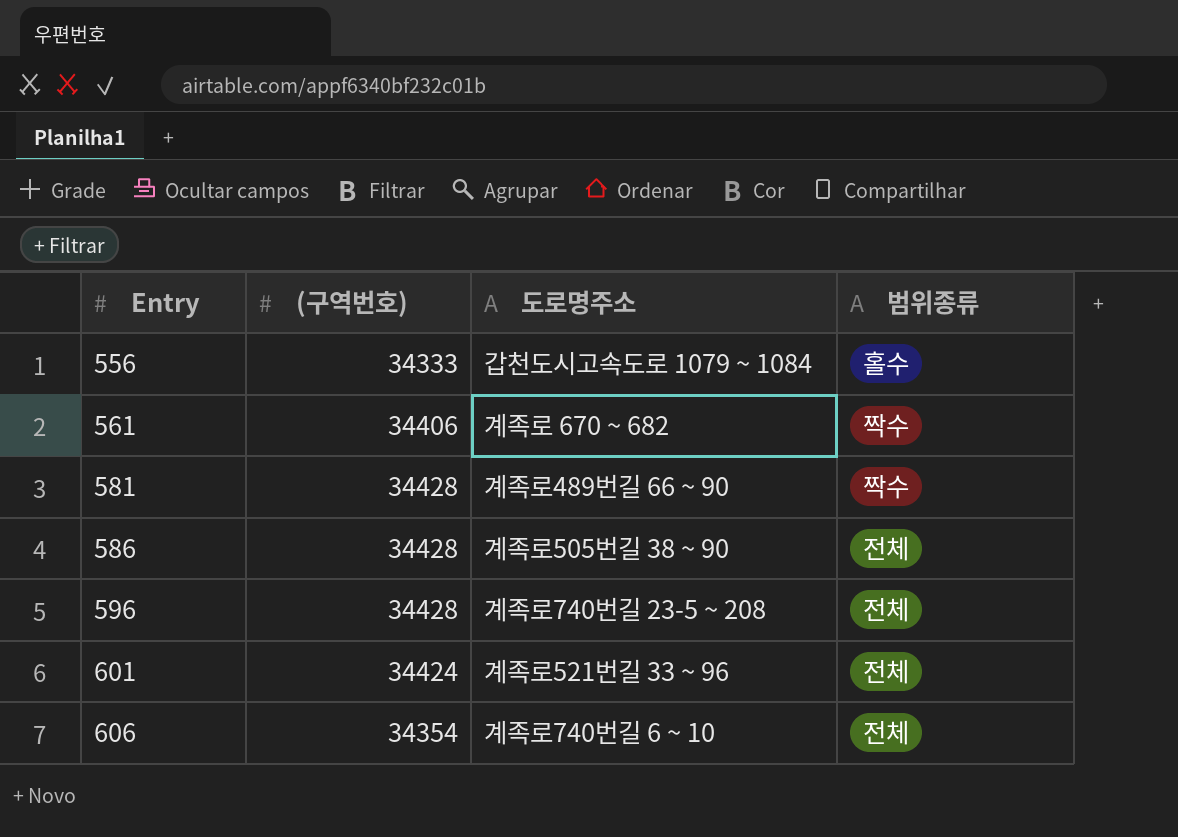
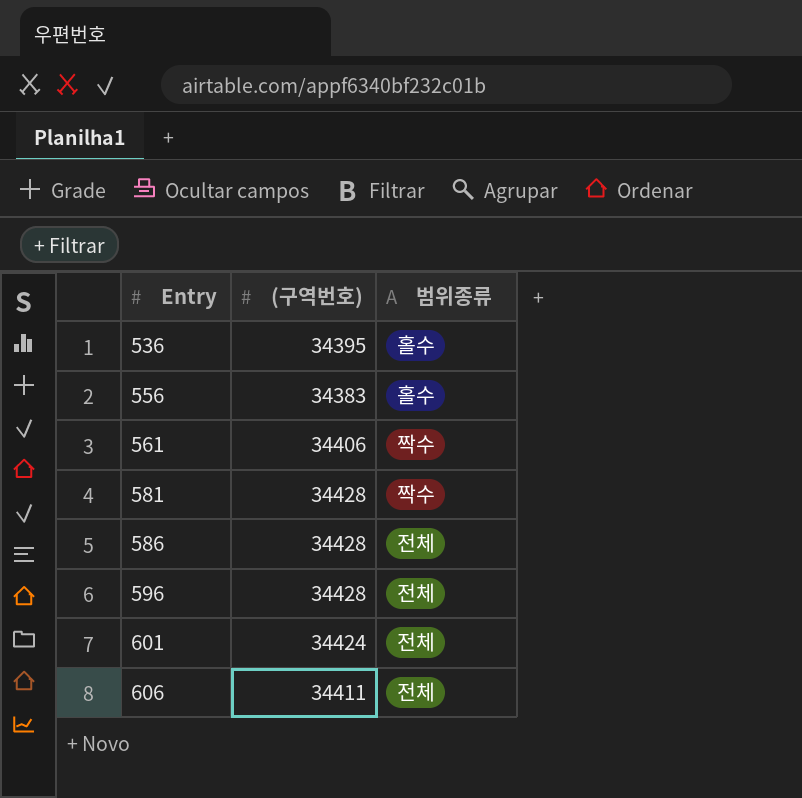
column 도로명주소 | position: 3 -> none
row 536: none -> 34395 | 홀수
556 | (구역번호): 34333 -> 34383
606 | (구역번호): 34354 -> 34411

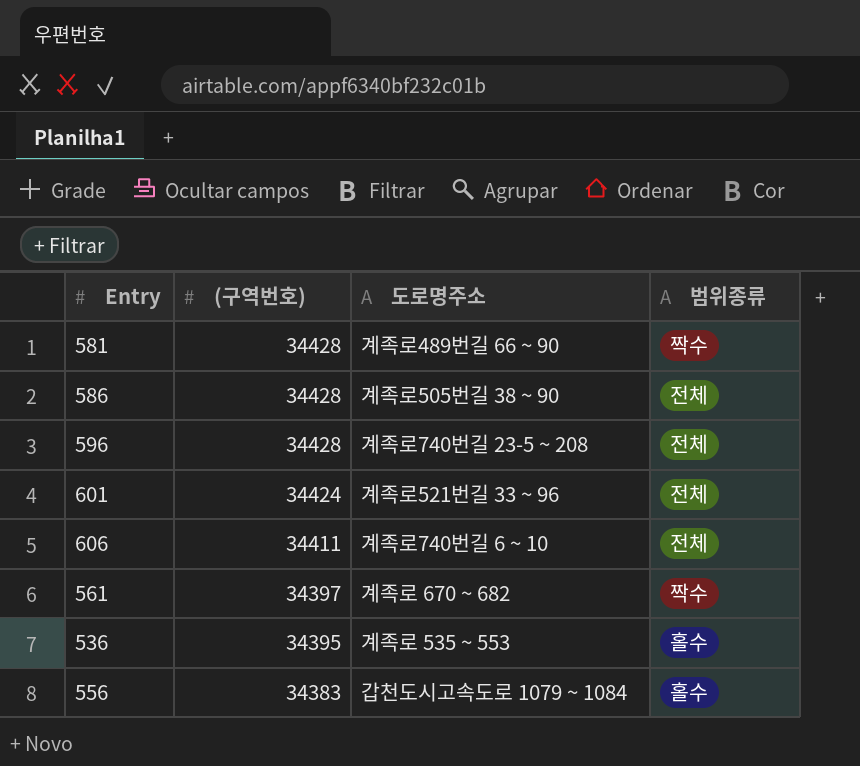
row order: Entry ascending -> (구역번호) descending
column 도로명주소 | position: none -> 3
561 | (구역번호): 34406 -> 34397

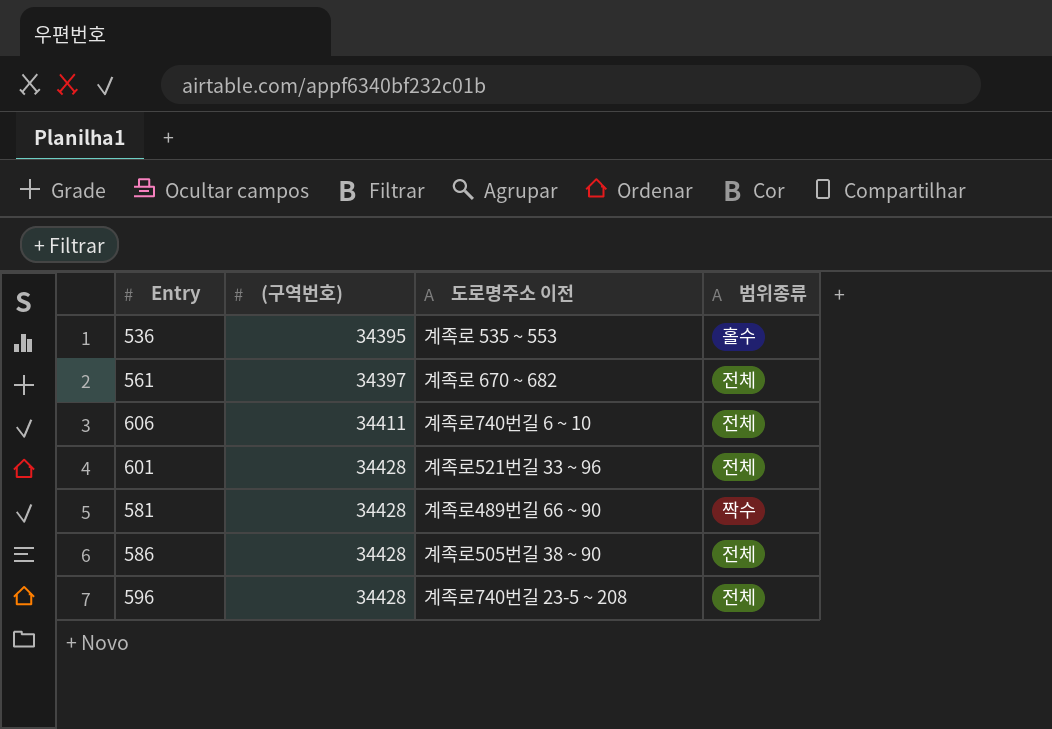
row order: (구역번호) descending -> (구역번호) ascending
column name: 도로명주소 -> 도로명주소 이전
row 556: 34383 | 갑천도시고속도로 1079 ~ 1084 | 홀수 -> none
561 | 범위종류: 짝수 -> 전체
601 | (구역번호): 34424 -> 34428

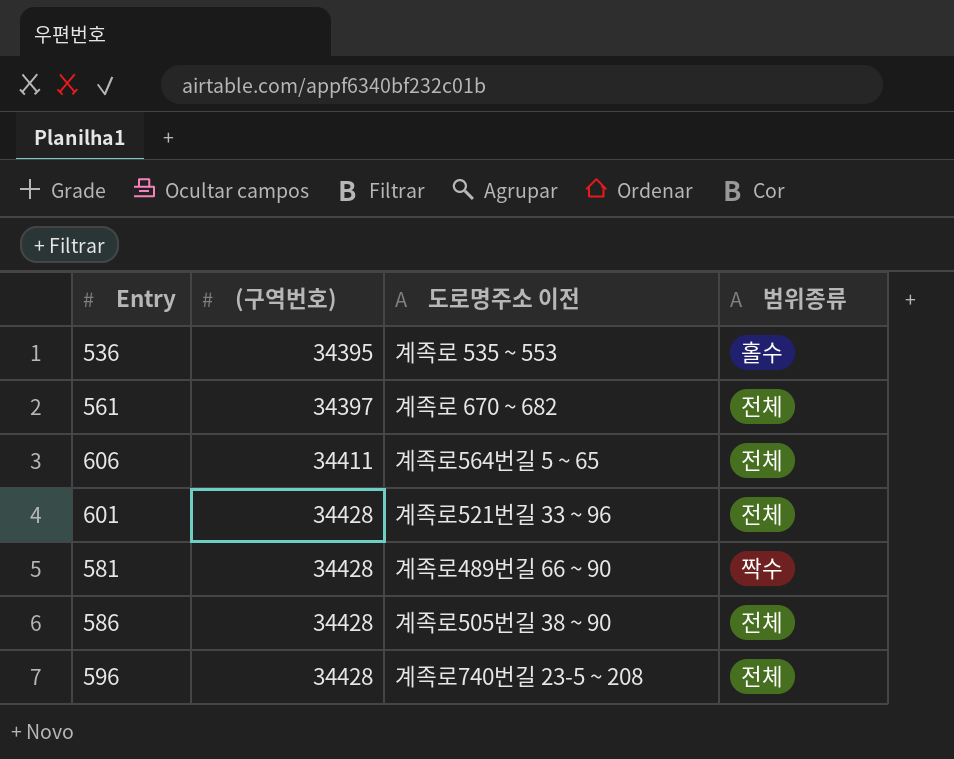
606 | 도로명주소 이전: 계족로740번길 6 ~ 10 -> 계족로564번길 5 ~ 65

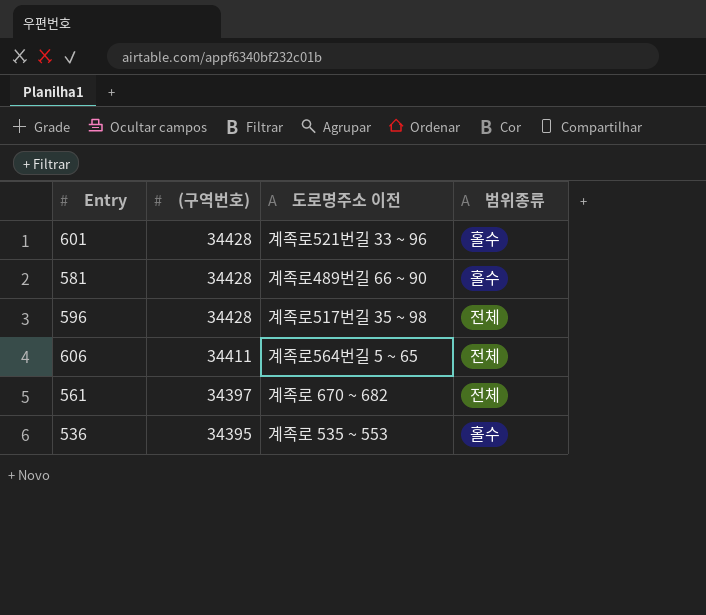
row order: (구역번호) ascending -> (구역번호) descending
row 586: 34428 | 계족로505번길 38 ~ 90 | 전체 -> none
601 | 범위종류: 전체 -> 홀수
581 | 범위종류: 짝수 -> 홀수
596 | 도로명주소 이전: 계족로740번길 23-5 ~ 208 -> 계족로517번길 35 ~ 98

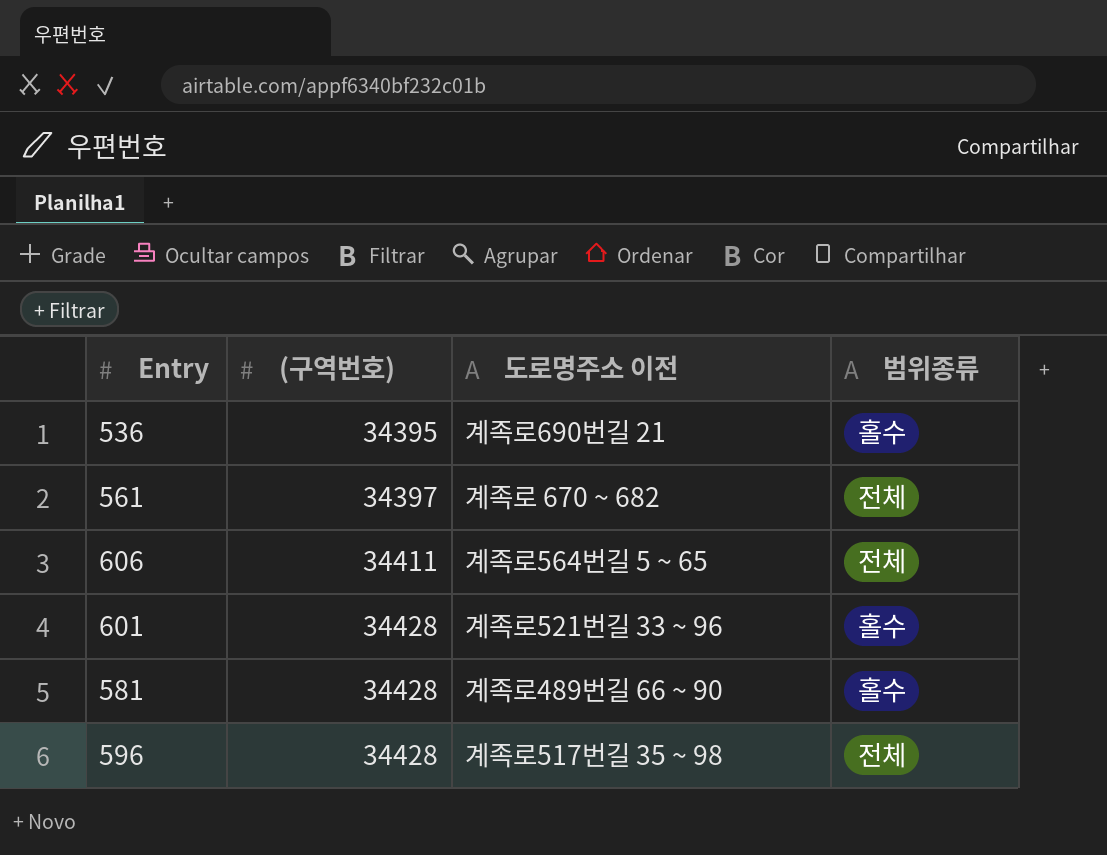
row order: (구역번호) descending -> (구역번호) ascending
536 | 도로명주소 이전: 계족로 535 ~ 553 -> 계족로690번길 21

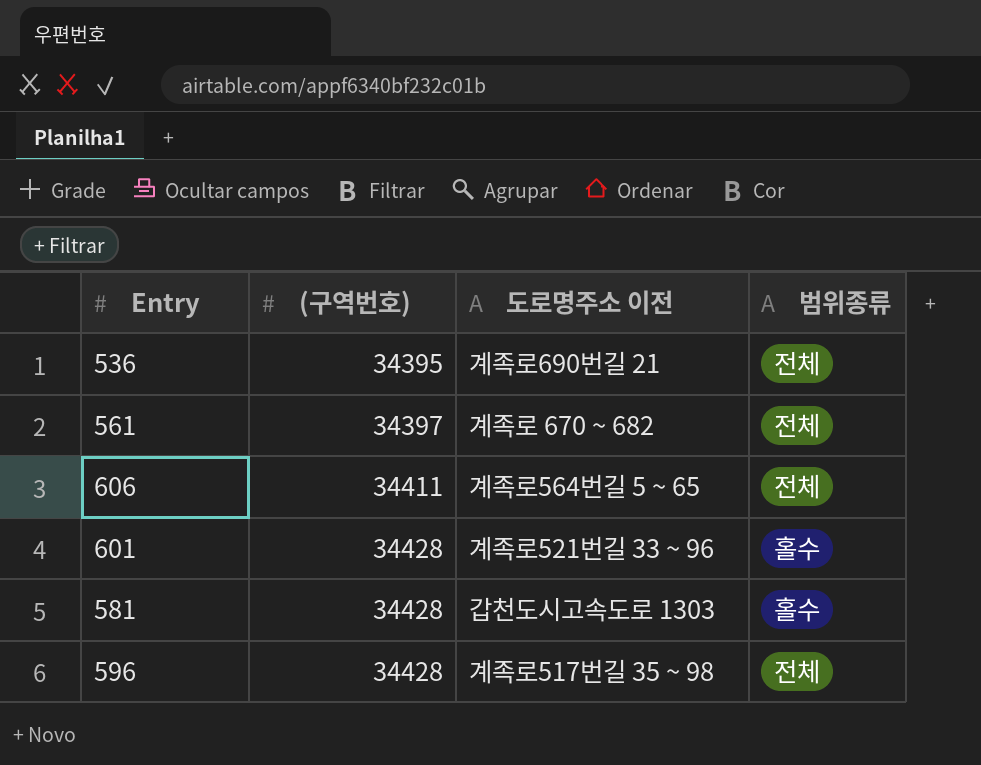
536 | 범위종류: 홀수 -> 전체
581 | 도로명주소 이전: 계족로489번길 66 ~ 90 -> 갑천도시고속도로 1303

